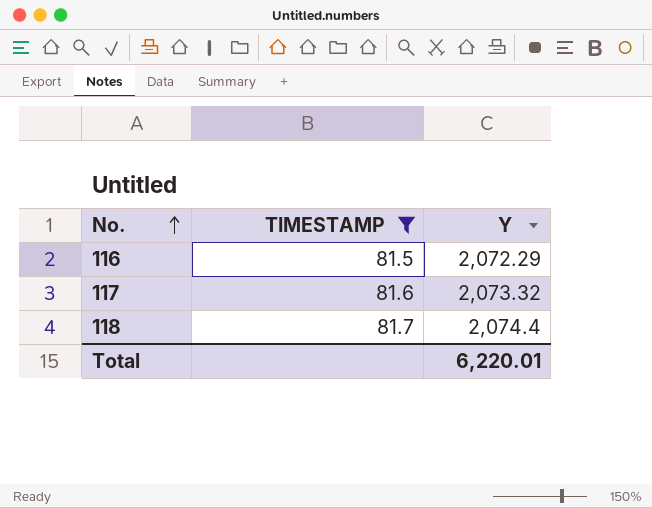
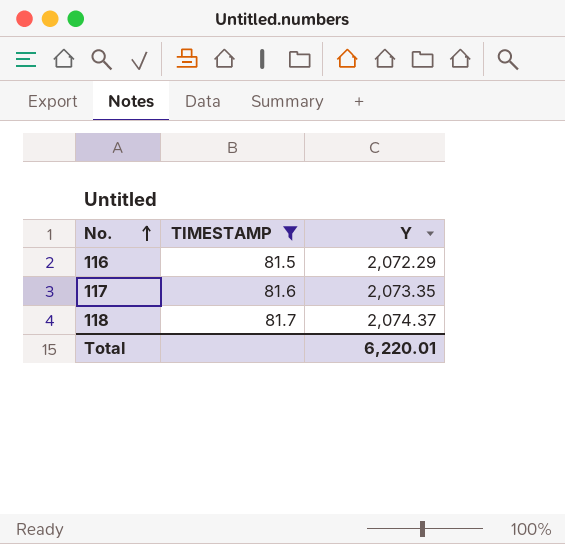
117 | Y: 2,073.32 -> 2,073.35
118 | Y: 2,074.4 -> 2,074.37

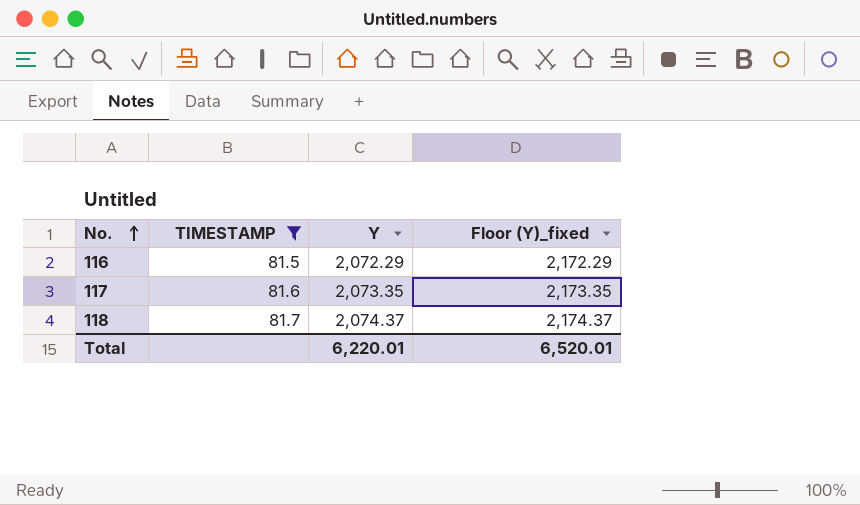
column Floor (Y)_fixed | formula: none -> [Y] + 100

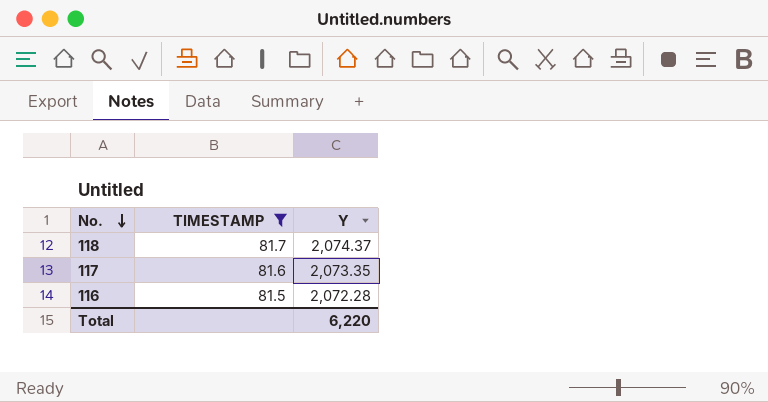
row order: No. ascending -> No. descending
column Floor (Y)_fixed | formula: [Y] + 100 -> none
116 | Y: 2,072.29 -> 2,072.28
Total | Y: 6,220.01 -> 6,220

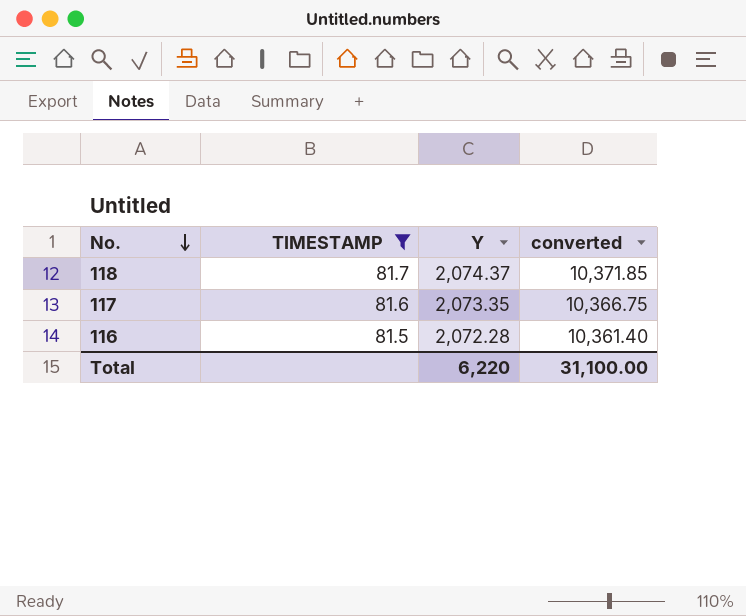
column converted | formula: none -> [Y] * 5

